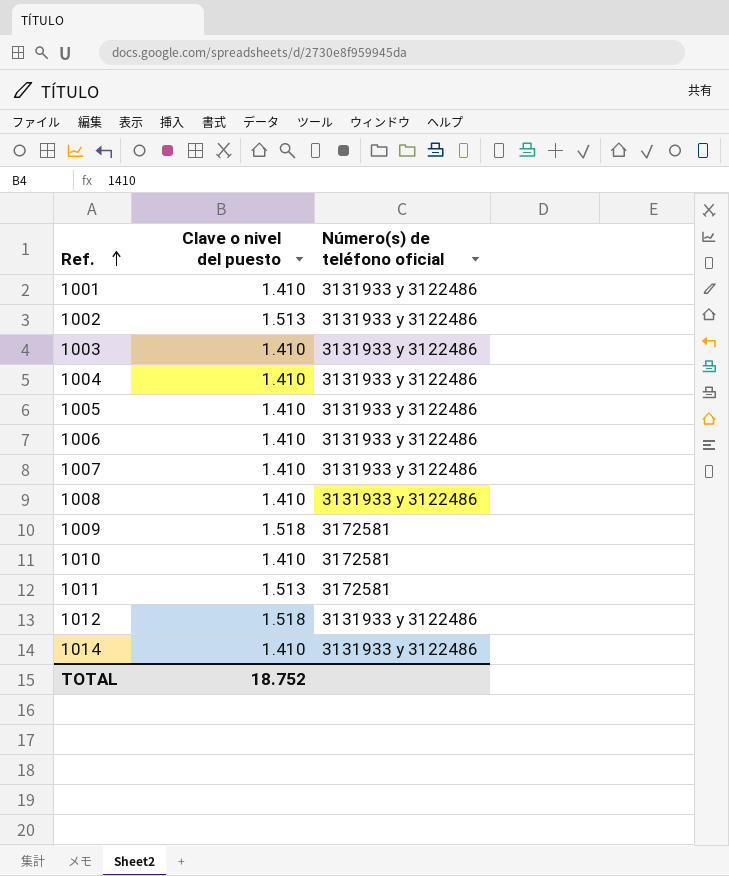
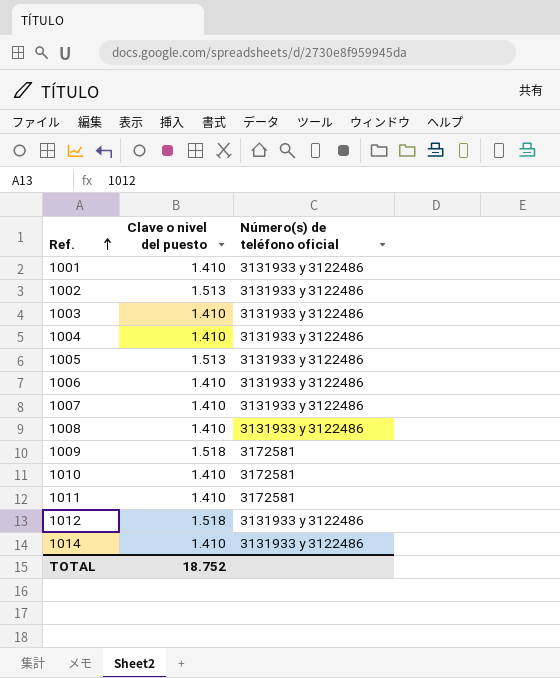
1005 | Clave o nivel del puesto: 1.410 -> 1.513
1011 | Clave o nivel del puesto: 1.513 -> 1.410

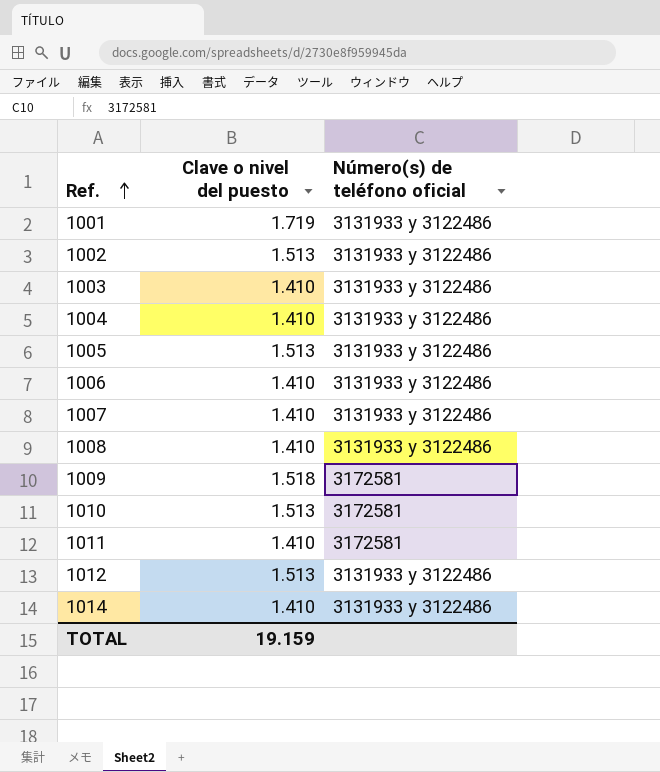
1001 | Clave o nivel del puesto: 1.410 -> 1.719
1010 | Clave o nivel del puesto: 1.410 -> 1.513
1012 | Clave o nivel del puesto: 1.518 -> 1.513
TOTAL | Clave o nivel del puesto: 18.752 -> 19.159

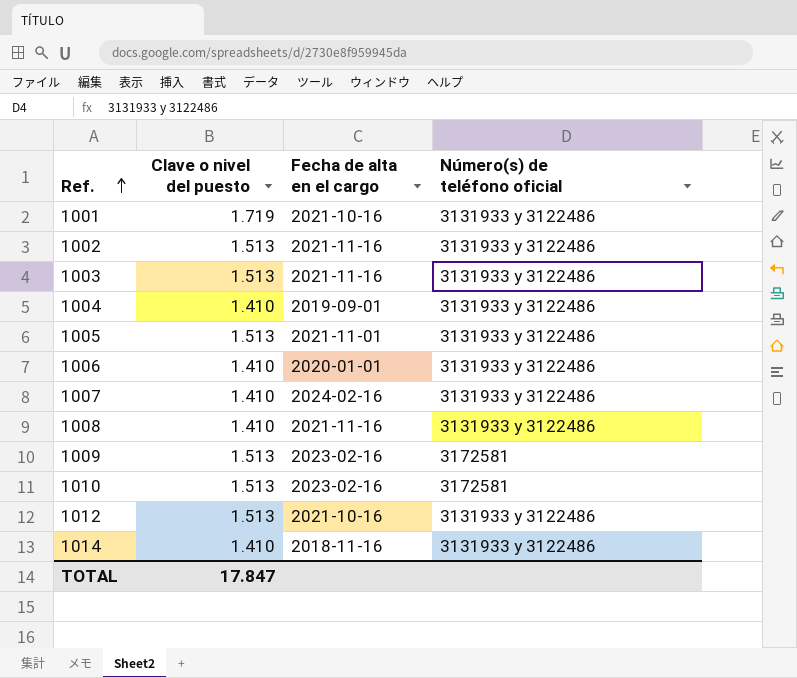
column Fecha de alta en el cargo | position: none -> 3
row 1011: 1.410 | 3172581 -> none
1003 | Clave o nivel del puesto: 1.410 -> 1.513
1009 | Clave o nivel del puesto: 1.518 -> 1.513
TOTAL | Clave o nivel del puesto: 19.159 -> 17.847

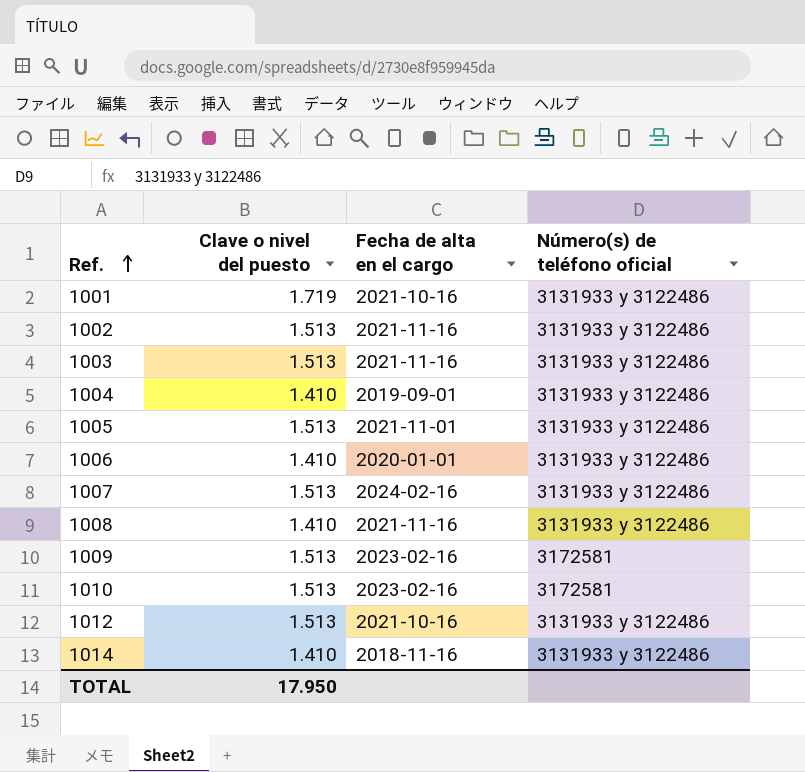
1007 | Clave o nivel del puesto: 1.410 -> 1.513
TOTAL | Clave o nivel del puesto: 17.847 -> 17.950

